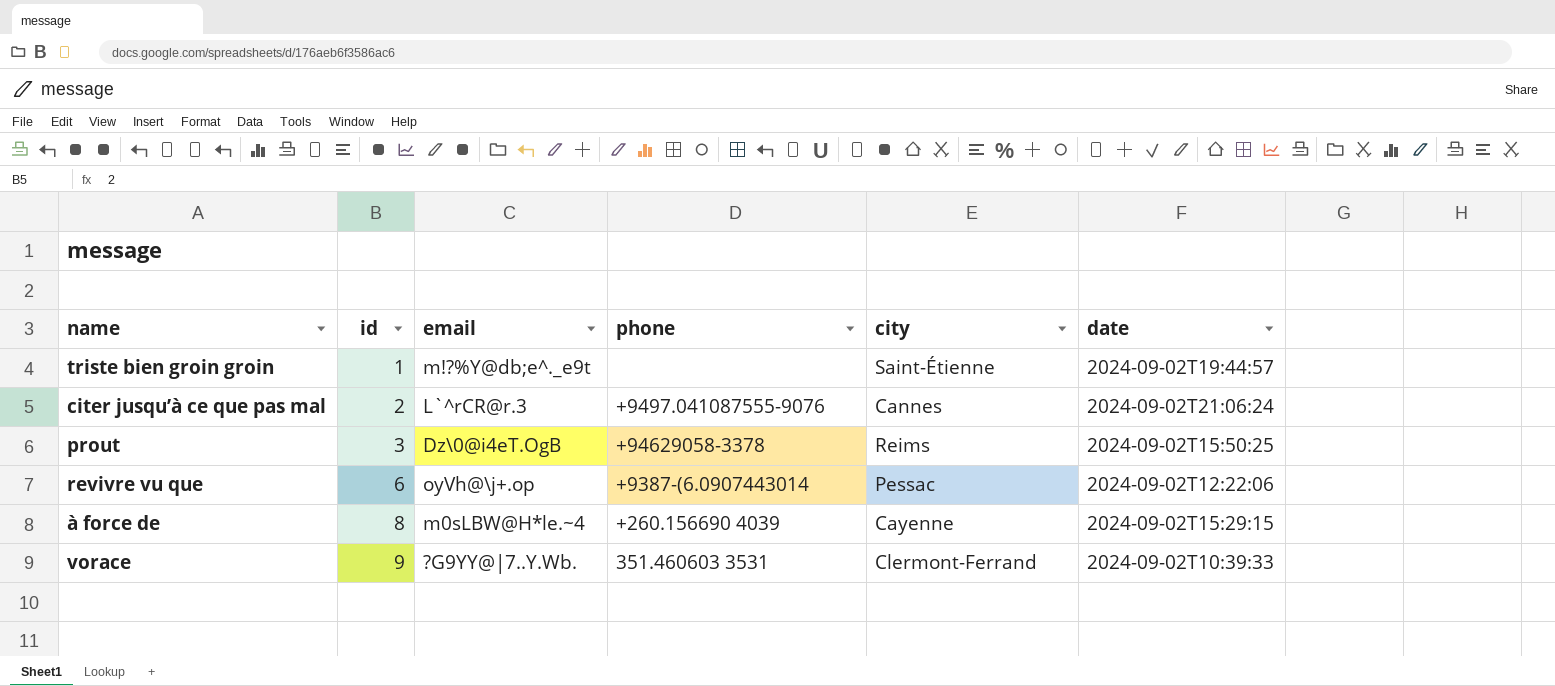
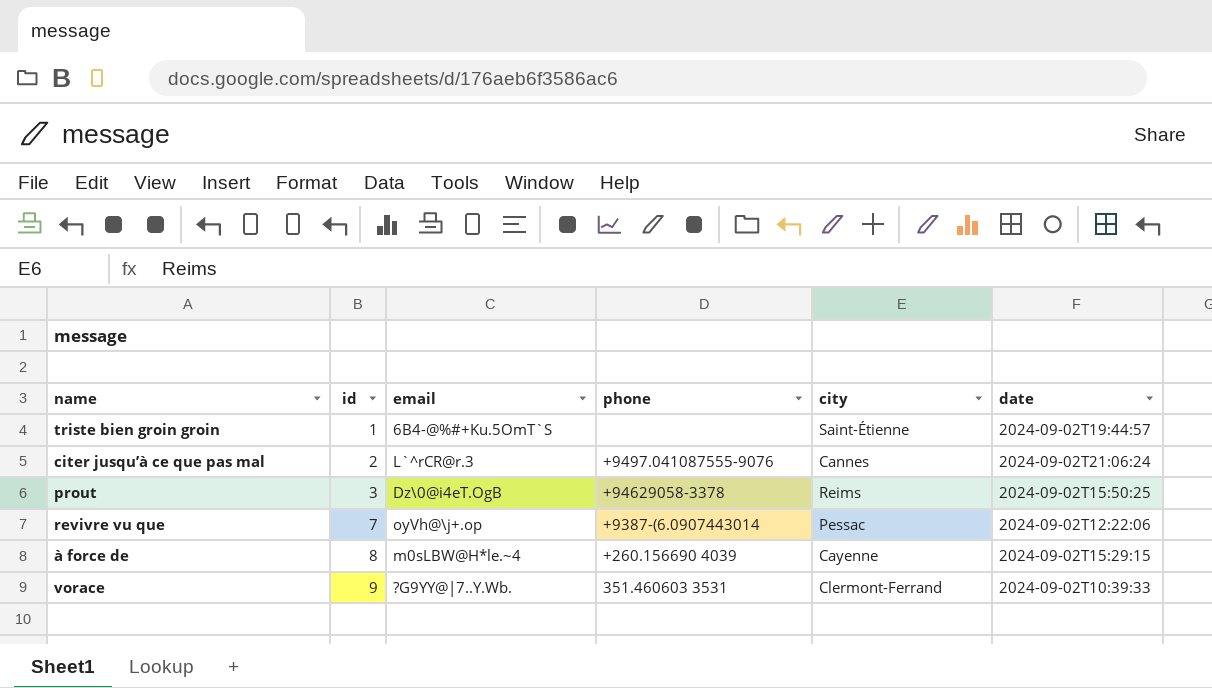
triste bien groin groin | email: m!?%Y@db;e^._e9t -> 6B4-@%#+Ku.5OmT`S
revivre vu que | id: 6 -> 7

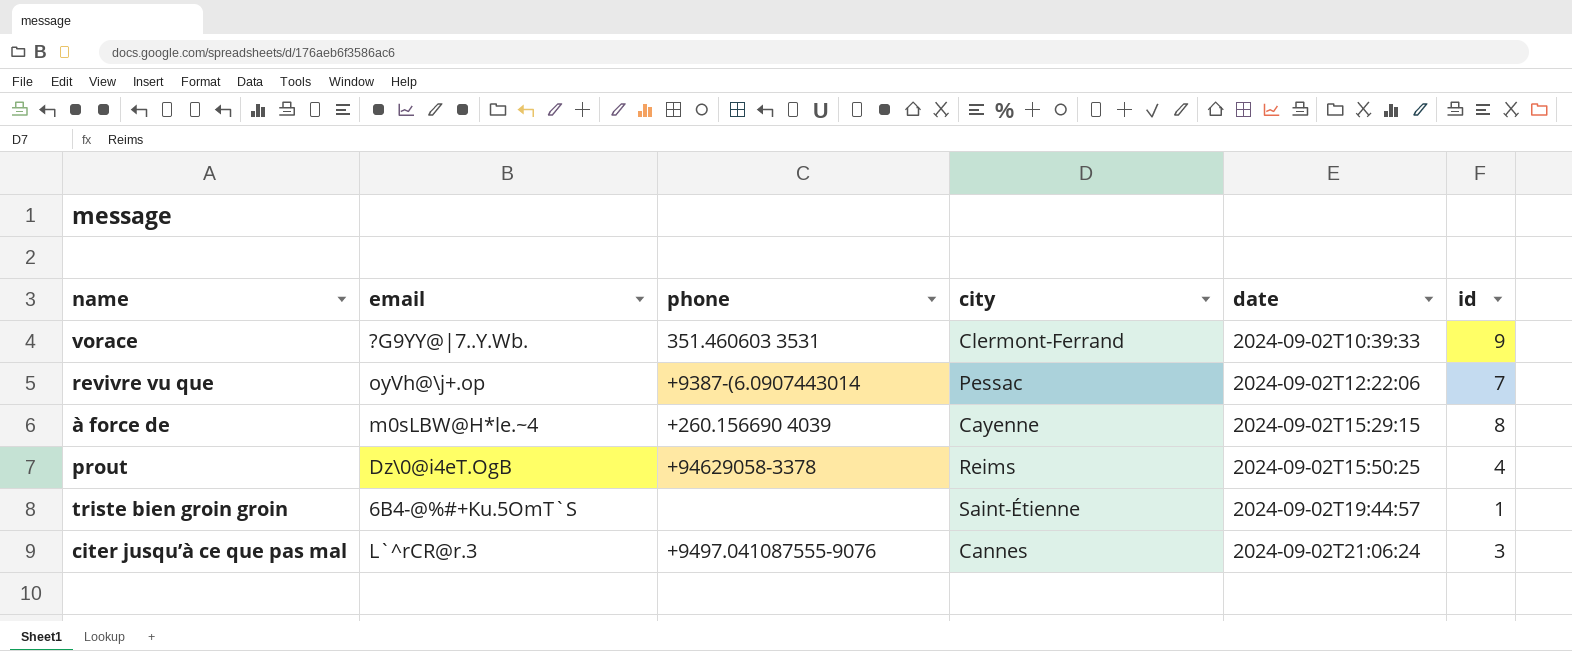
row order: id ascending -> date ascending
column id | position: 2 -> 6
prout | id: 3 -> 4
citer jusqu’à ce que pas mal | id: 2 -> 3

